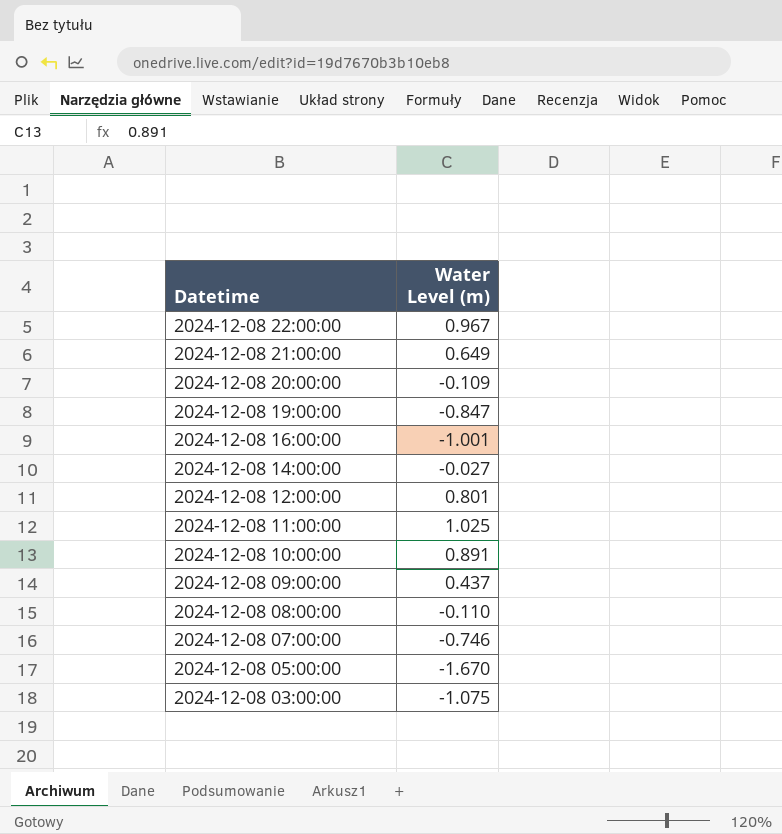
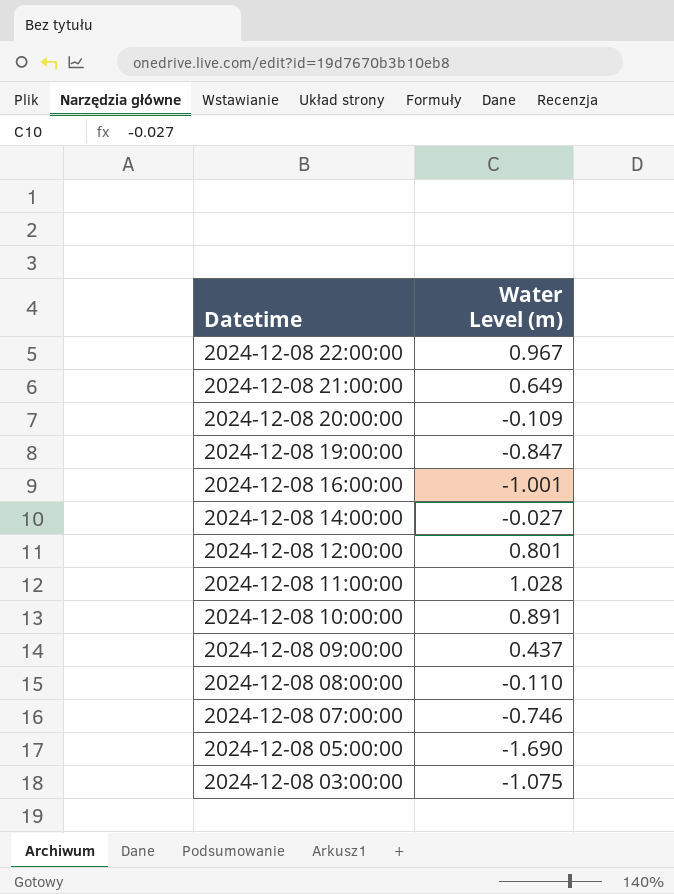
2024-12-08 11:00:00 | Water Level (m): 1.025 -> 1.028
2024-12-08 05:00:00 | Water Level (m): -1.670 -> -1.690

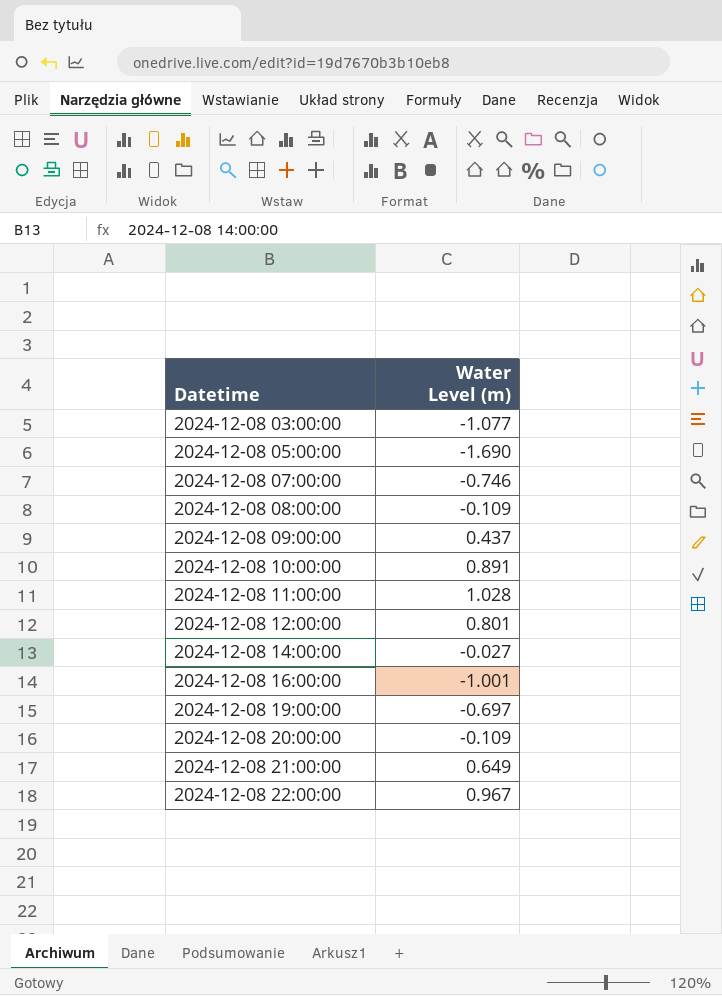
row order: Datetime descending -> Datetime ascending
2024-12-08 03:00:00 | Water Level (m): -1.075 -> -1.077
2024-12-08 08:00:00 | Water Level (m): -0.110 -> -0.109
2024-12-08 19:00:00 | Water Level (m): -0.847 -> -0.697

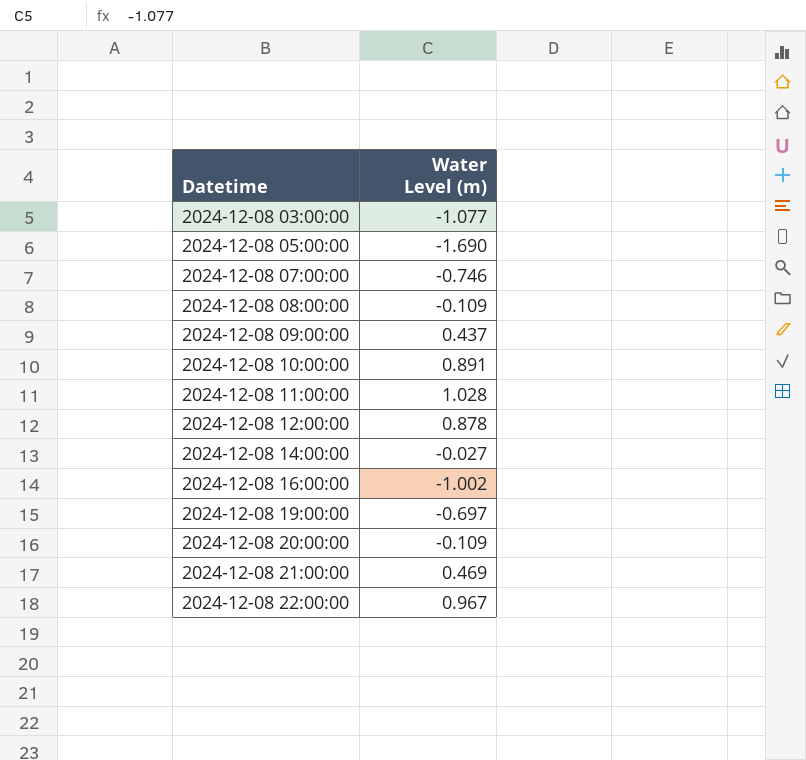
2024-12-08 12:00:00 | Water Level (m): 0.801 -> 0.878
2024-12-08 16:00:00 | Water Level (m): -1.001 -> -1.002
2024-12-08 21:00:00 | Water Level (m): 0.649 -> 0.469

